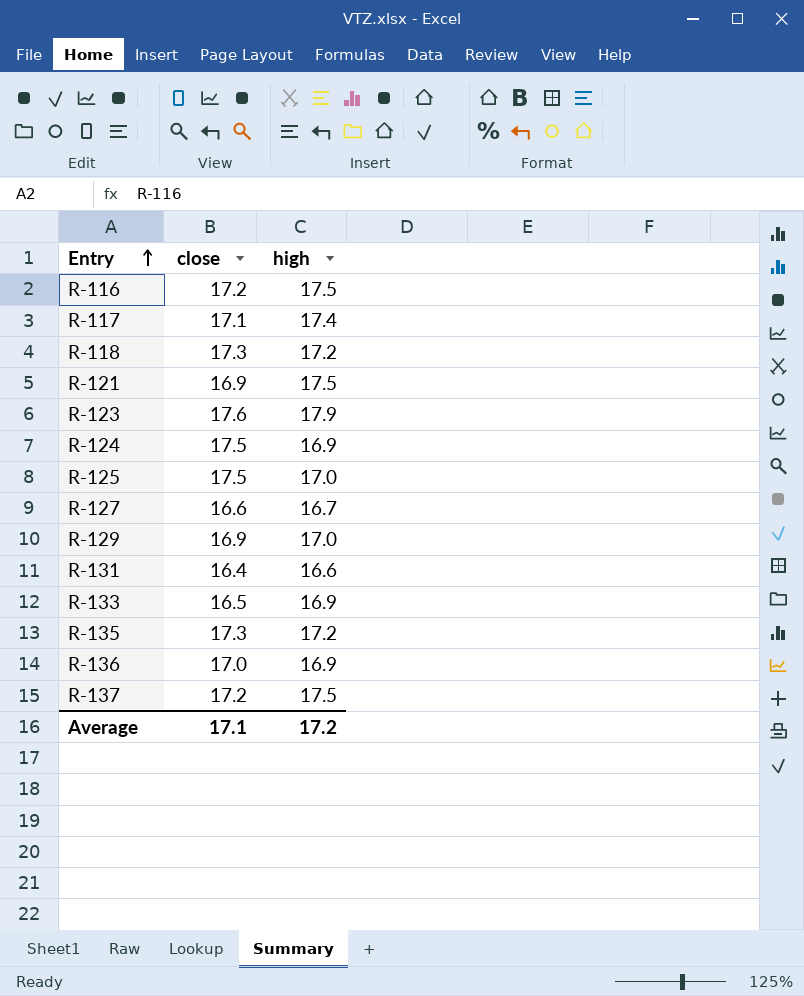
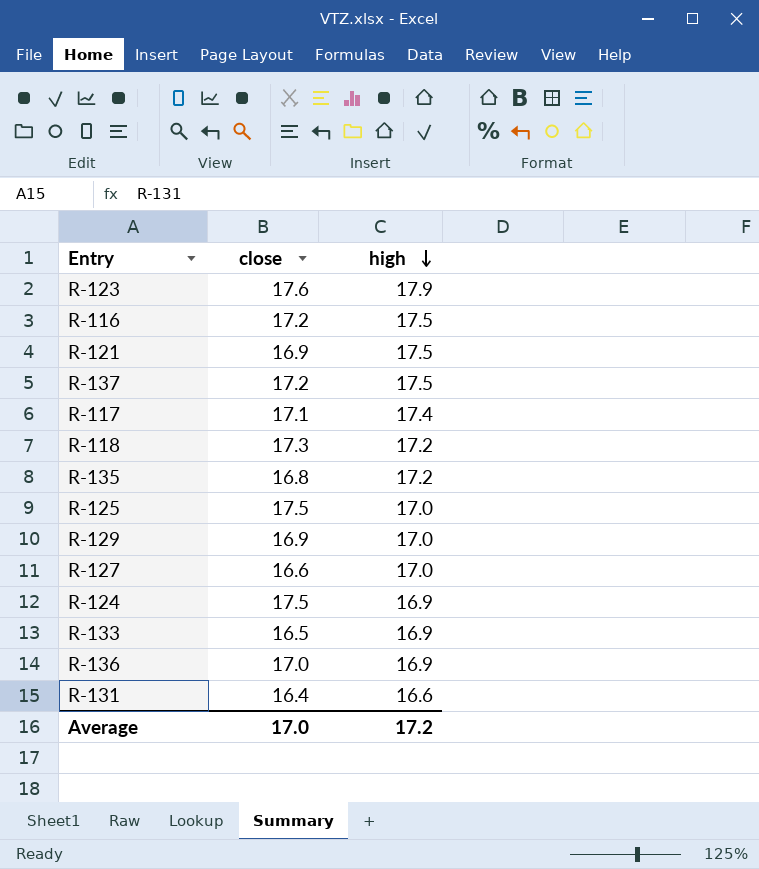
row order: Entry ascending -> high descending
R-135 | close: 17.3 -> 16.8
R-127 | high: 16.7 -> 17.0
Average | close: 17.1 -> 17.0

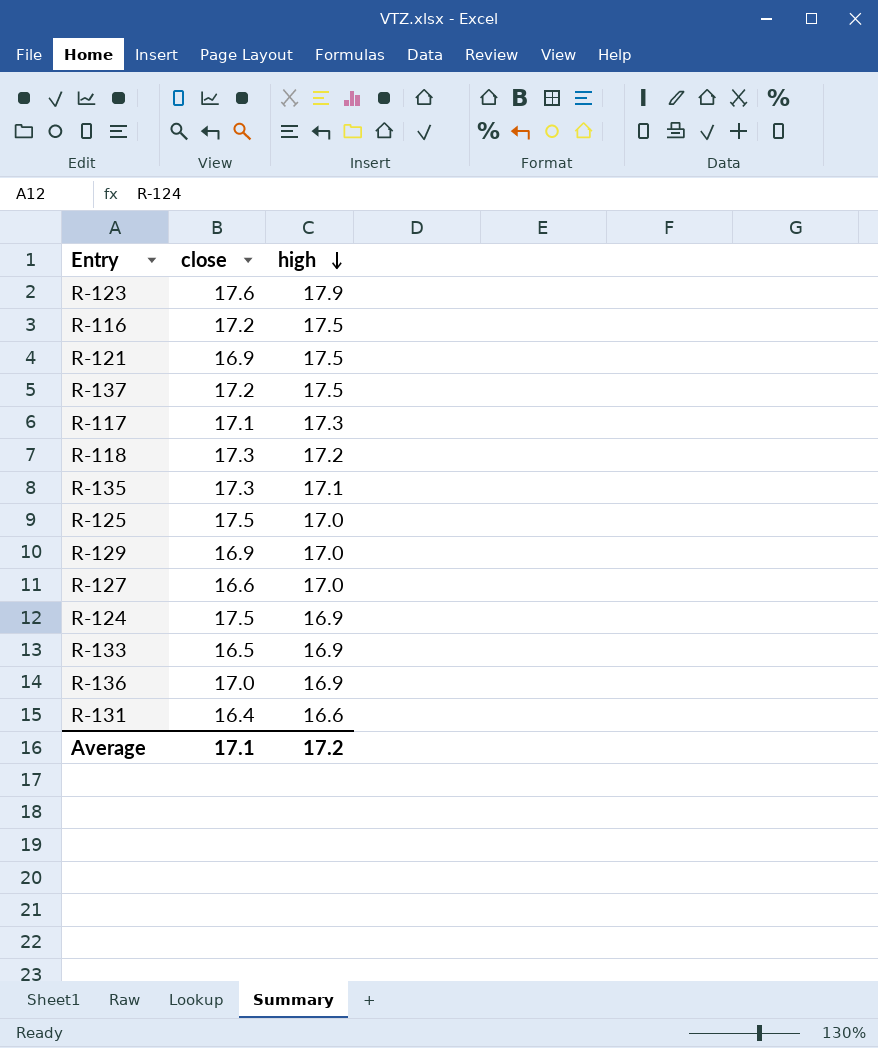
R-117 | high: 17.4 -> 17.3
R-135 | close: 16.8 -> 17.3
R-135 | high: 17.2 -> 17.1
Average | close: 17.0 -> 17.1

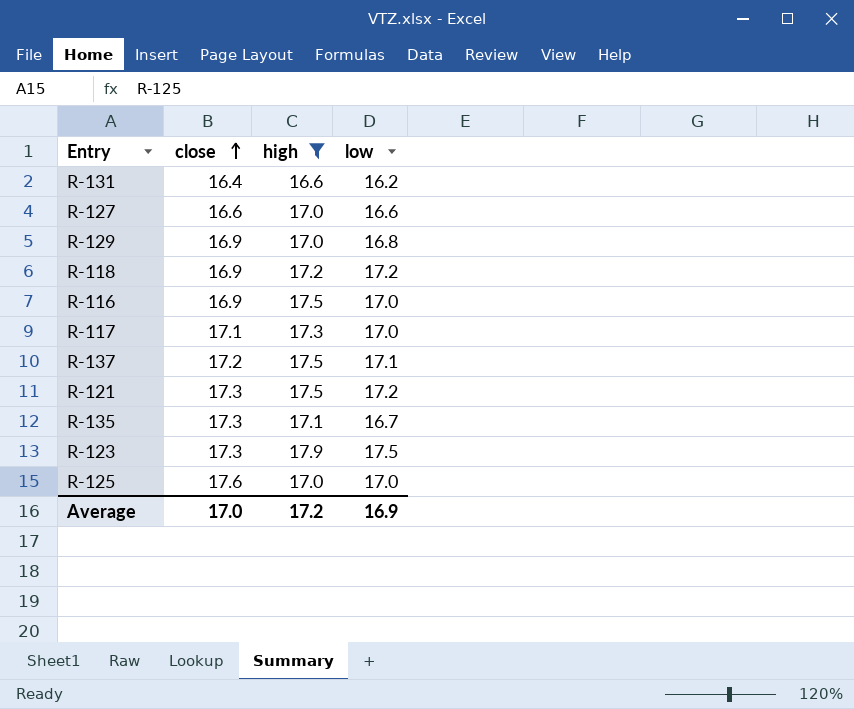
filter: none -> high != 16.9
row order: high descending -> close ascending
column low | position: none -> 4
R-118 | close: 17.3 -> 16.9
R-116 | close: 17.2 -> 16.9
R-121 | close: 16.9 -> 17.3
R-123 | close: 17.6 -> 17.3
R-125 | close: 17.5 -> 17.6
Average | close: 17.1 -> 17.0

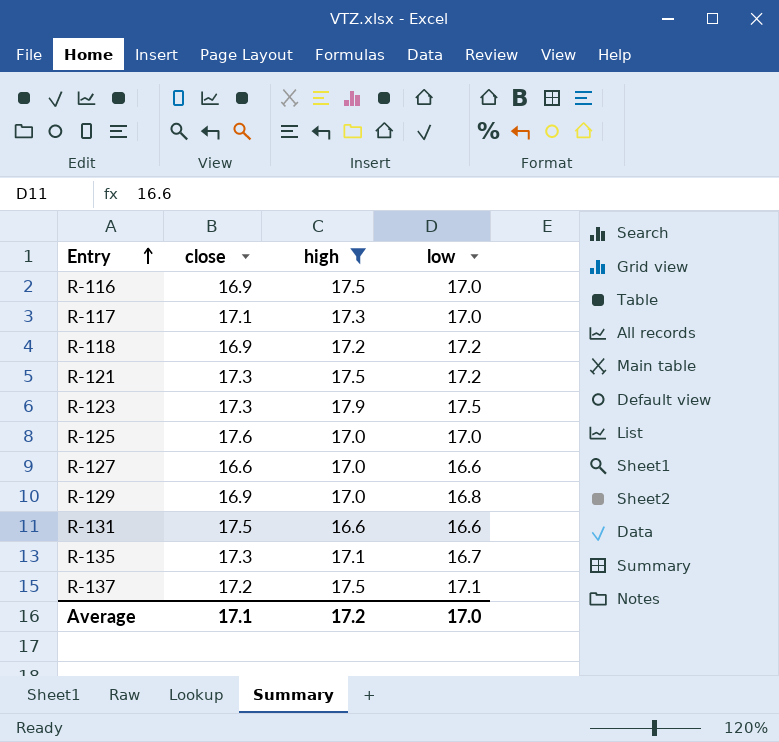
row order: close ascending -> Entry ascending
R-131 | close: 16.4 -> 17.5
R-131 | low: 16.2 -> 16.6
Average | close: 17.0 -> 17.1
Average | low: 16.9 -> 17.0

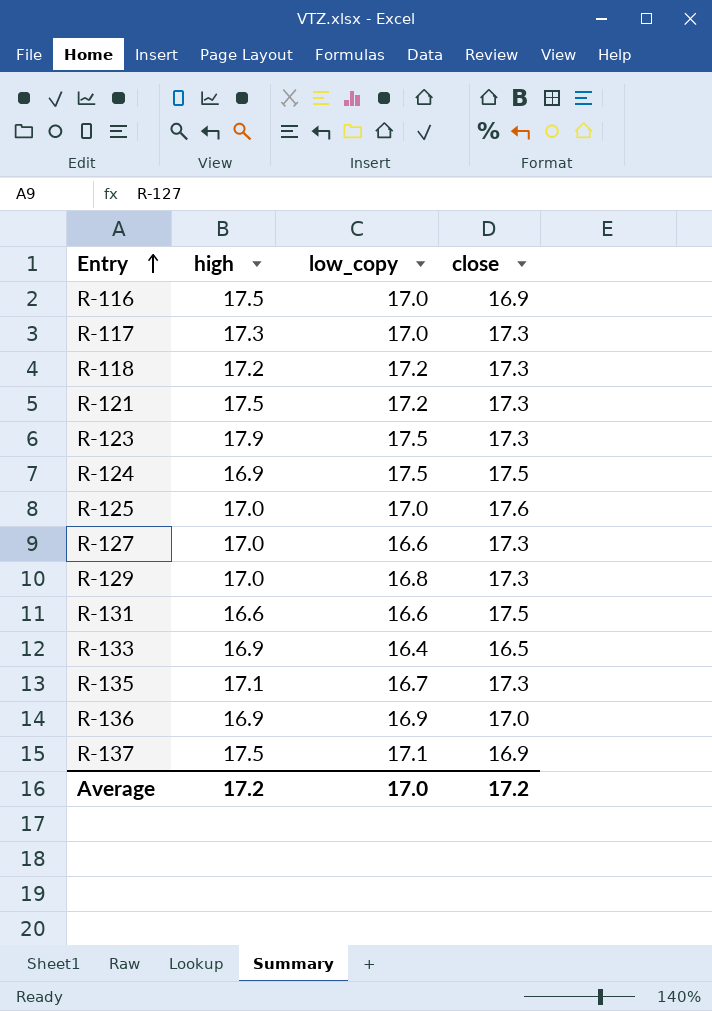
filter: high != 16.9 -> none
column name: low -> low_copy
column close | position: 2 -> 4
R-117 | close: 17.1 -> 17.3
R-118 | close: 16.9 -> 17.3
R-127 | close: 16.6 -> 17.3
R-129 | close: 16.9 -> 17.3
R-137 | close: 17.2 -> 16.9
Average | close: 17.1 -> 17.2

